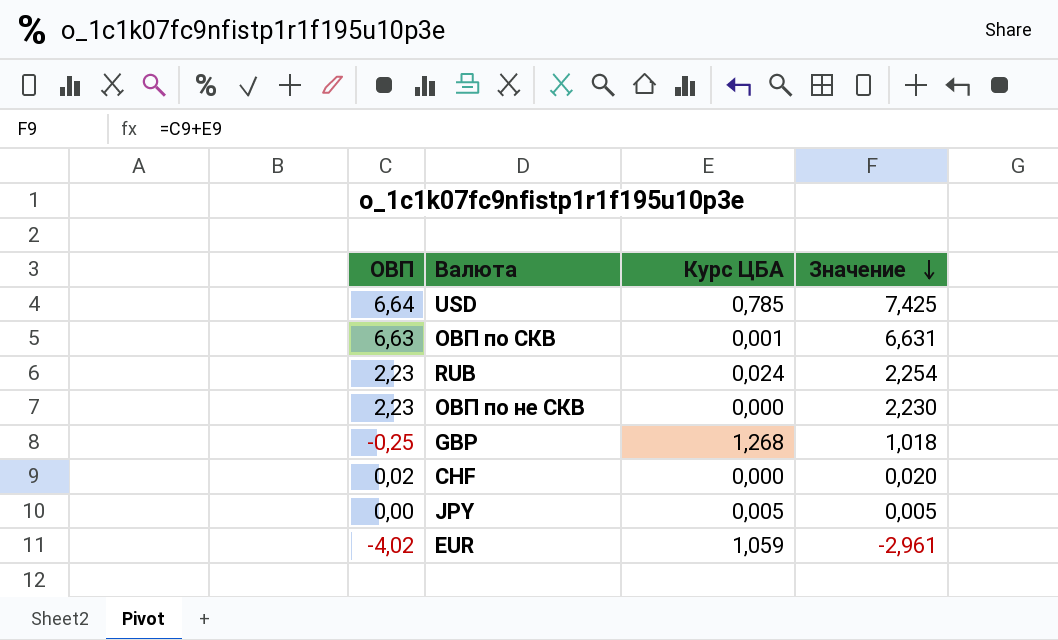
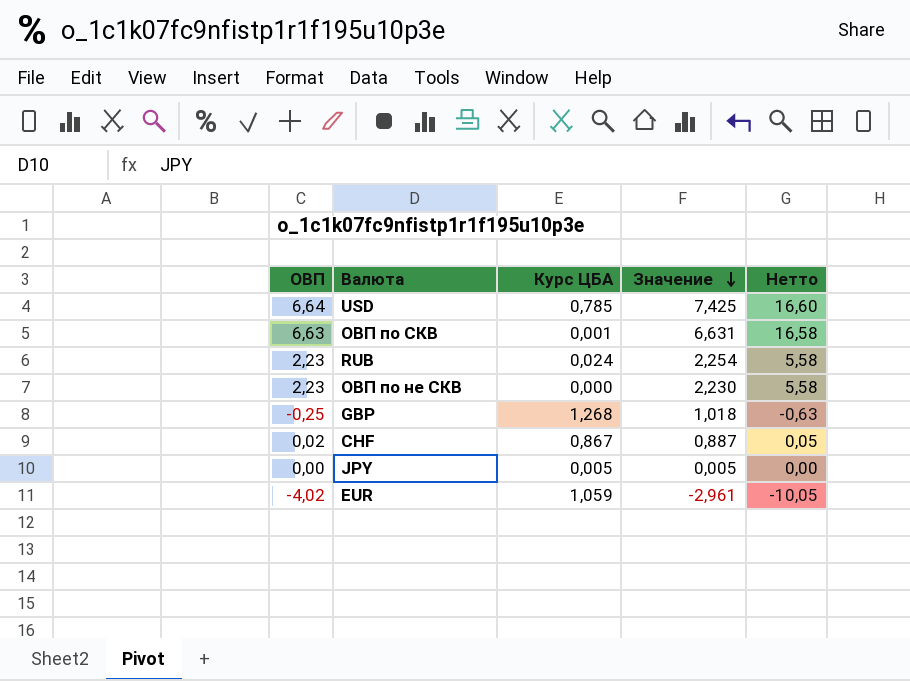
column Нетто | formula: none -> [ОВП] * 2,5
CHF | Курс ЦБА: 0,000 -> 0,867
CHF | Значение: 0,020 -> 0,887

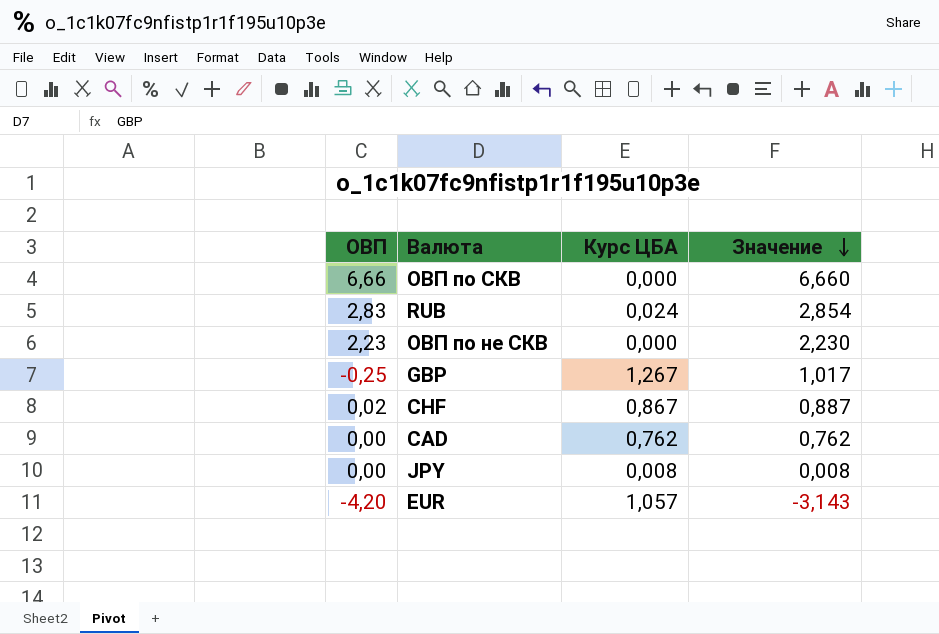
column Нетто | formula: [ОВП] * 2,5 -> none
row USD: 6,64 | 0,785 | 7,425 | 16,60 -> none
ОВП по СКВ | ОВП: 6,63 -> 6,66
ОВП по СКВ | Курс ЦБА: 0,001 -> 0,000
ОВП по СКВ | Значение: 6,631 -> 6,660
RUB | ОВП: 2,23 -> 2,83
RUB | Значение: 2,254 -> 2,854
GBP | Курс ЦБА: 1,268 -> 1,267
GBP | Значение: 1,018 -> 1,017
row CAD: none -> 0,00 | 0,762 | 0,762
JPY | Курс ЦБА: 0,005 -> 0,008
JPY | Значение: 0,005 -> 0,008
EUR | ОВП: -4,02 -> -4,20
EUR | Курс ЦБА: 1,059 -> 1,057
EUR | Значение: -2,961 -> -3,143

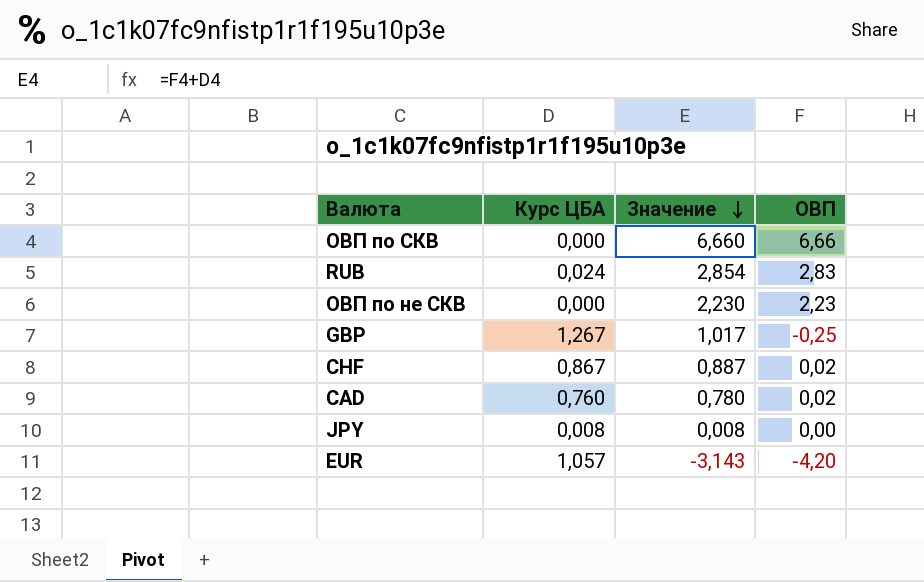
column ОВП | position: 1 -> 4
CAD | Курс ЦБА: 0,762 -> 0,760
CAD | Значение: 0,762 -> 0,780
CAD | ОВП: 0,00 -> 0,02

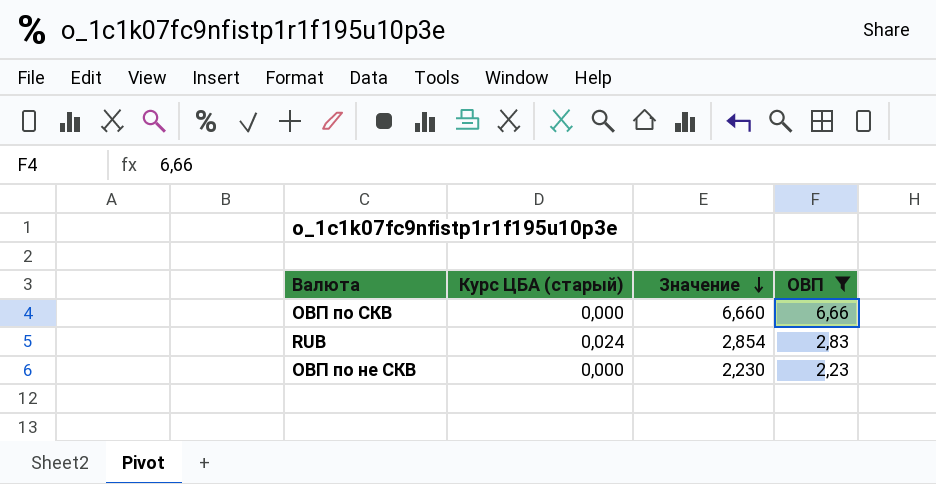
filter: none -> ОВП >= 2,23
column name: Курс ЦБА -> Курс ЦБА (старый)

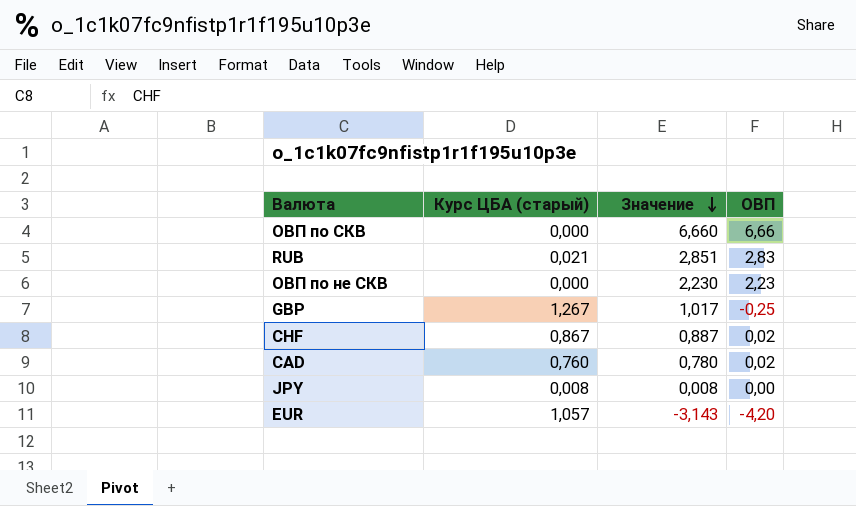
filter: ОВП >= 2,23 -> none
RUB | Курс ЦБА (старый): 0,024 -> 0,021
RUB | Значение: 2,854 -> 2,851

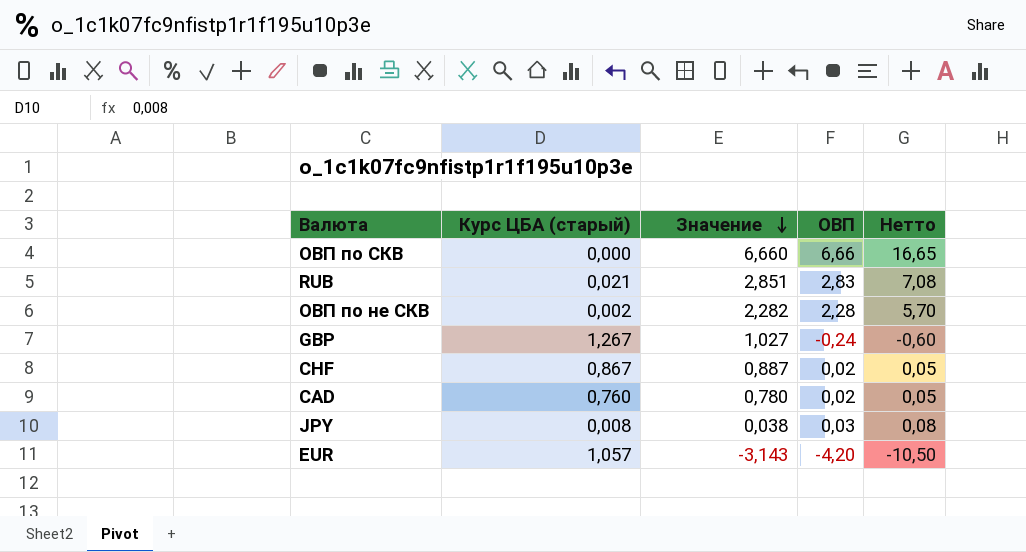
column Нетто | formula: none -> [ОВП] * 2,5
ОВП по не СКВ | Курс ЦБА (старый): 0,000 -> 0,002
ОВП по не СКВ | Значение: 2,230 -> 2,282
ОВП по не СКВ | ОВП: 2,23 -> 2,28
GBP | Значение: 1,017 -> 1,027
GBP | ОВП: -0,25 -> -0,24
JPY | Значение: 0,008 -> 0,038
JPY | ОВП: 0,00 -> 0,03

